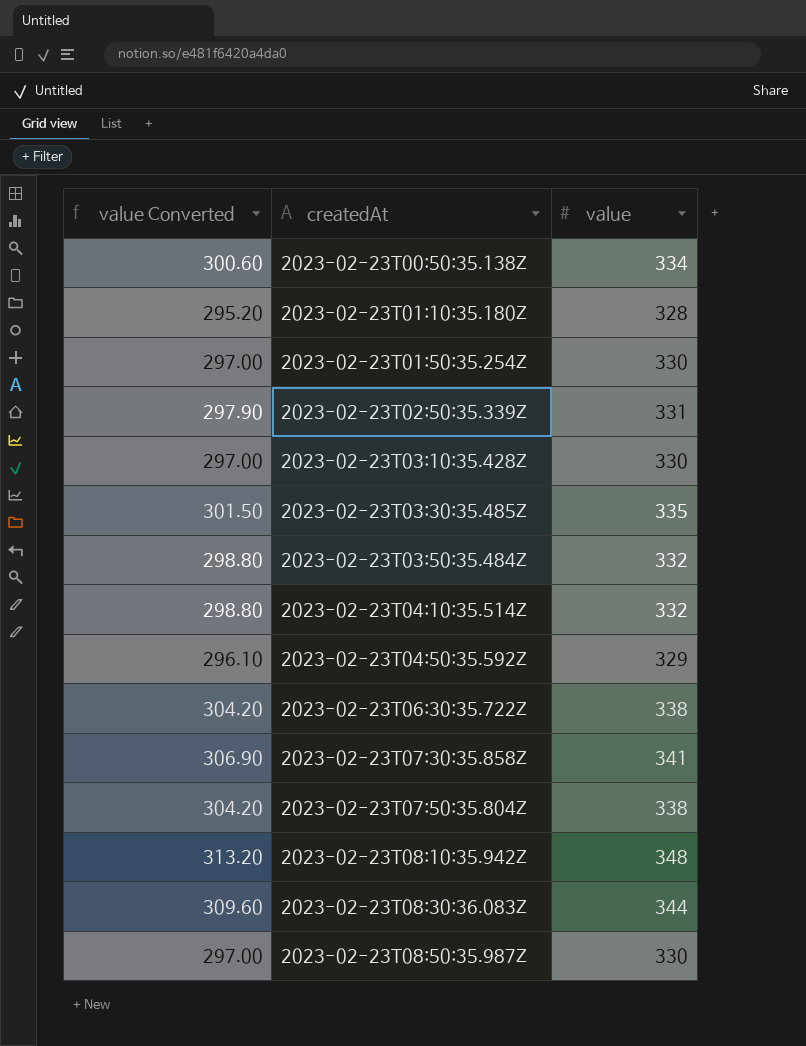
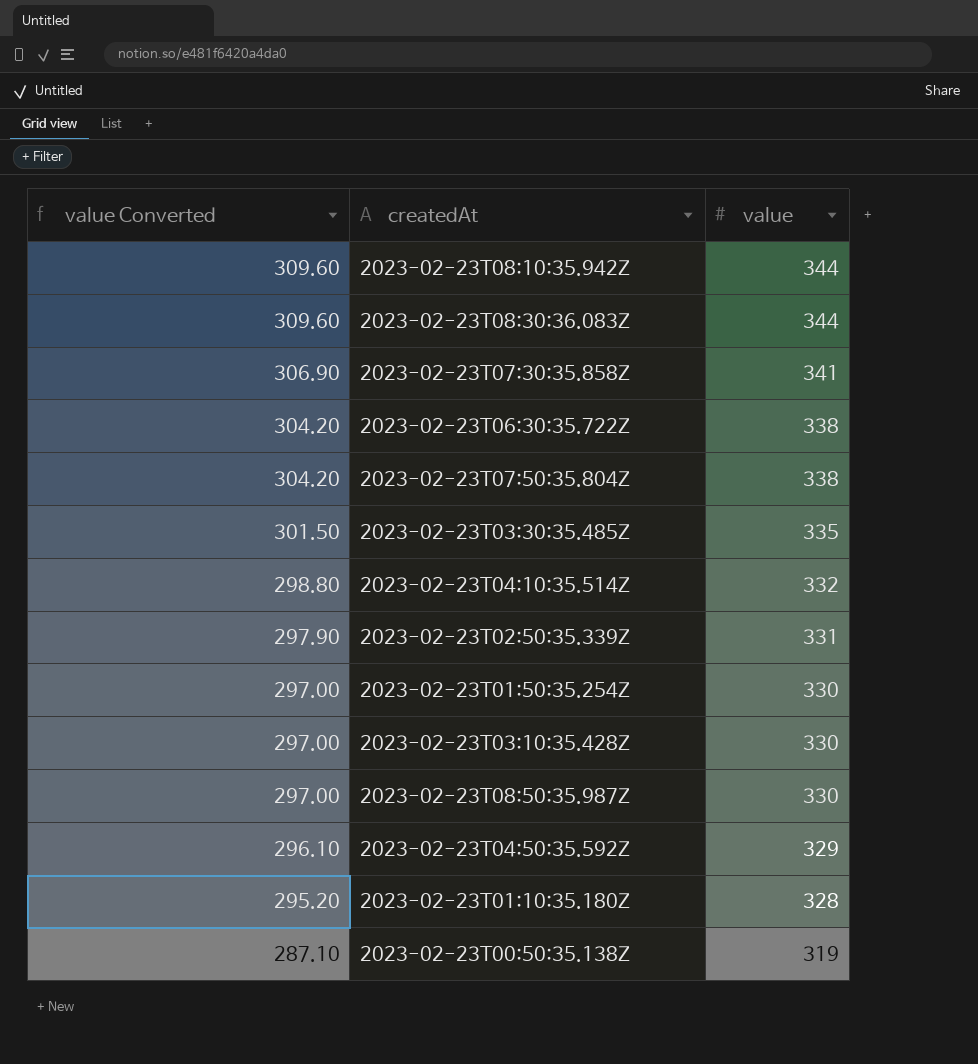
row order: createdAt ascending -> value Converted descending
row 2023-02-23T03:50:35.484Z: 298.80 | 332 -> none
2023-02-23T08:10:35.942Z | value Converted: 313.20 -> 309.60
2023-02-23T08:10:35.942Z | value: 348 -> 344
2023-02-23T00:50:35.138Z | value Converted: 300.60 -> 287.10
2023-02-23T00:50:35.138Z | value: 334 -> 319

